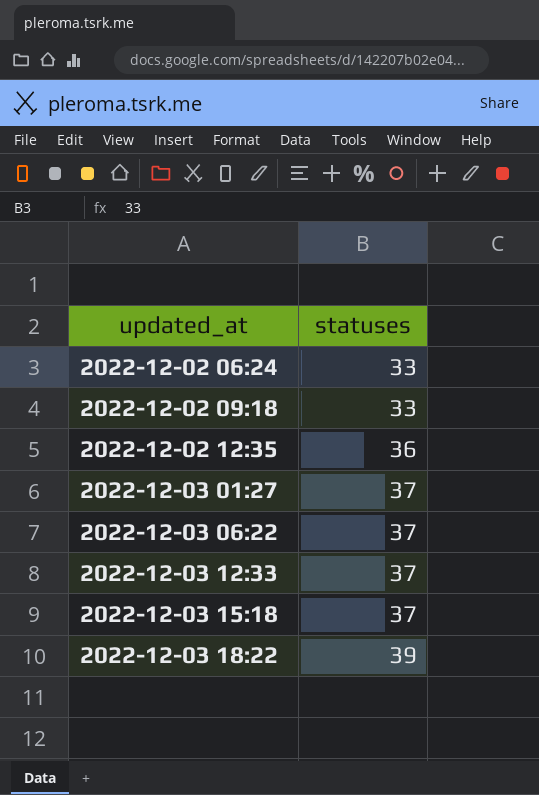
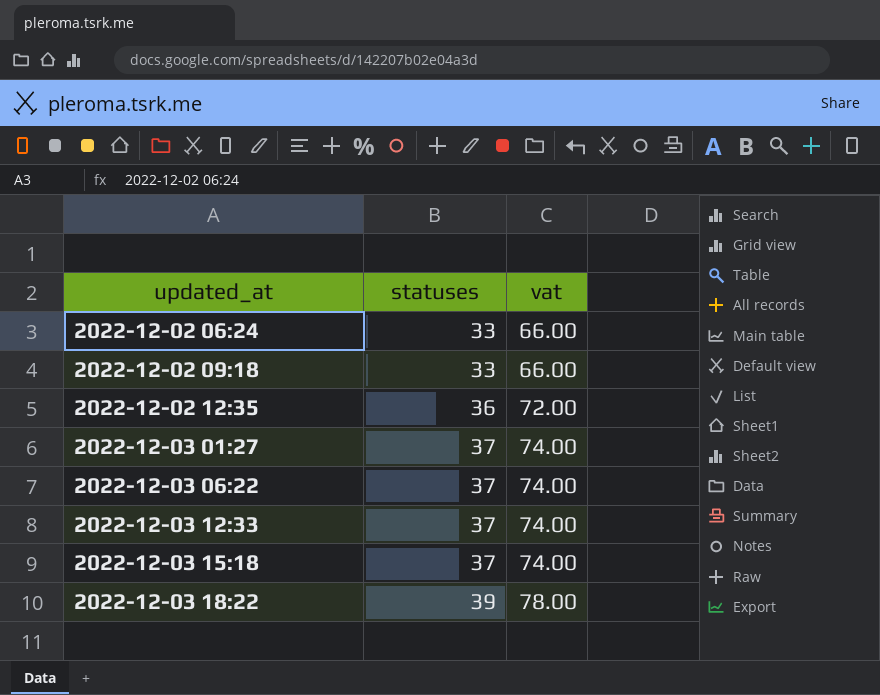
column vat | formula: none -> [statuses] * 2

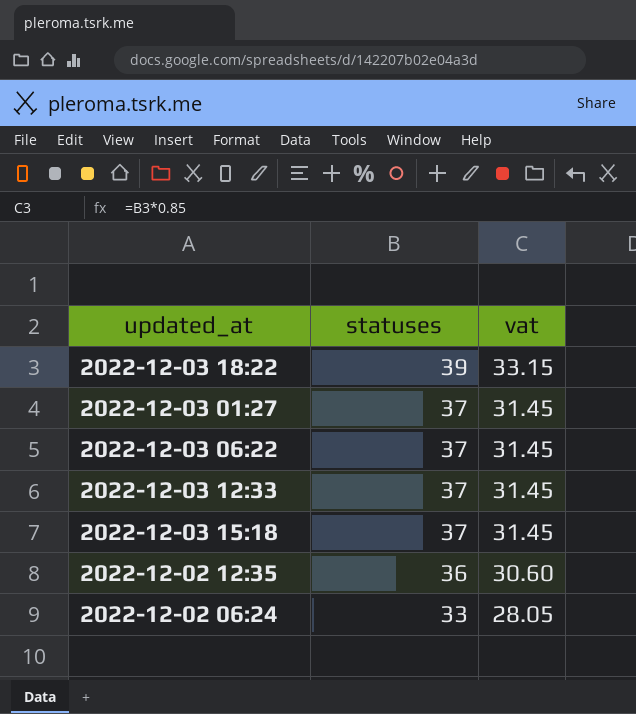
row order: updated_at ascending -> statuses descending
column vat | formula: [statuses] * 2 -> [statuses] * 0.85
row 2022-12-02 09:18: 33 | 66.00 -> none

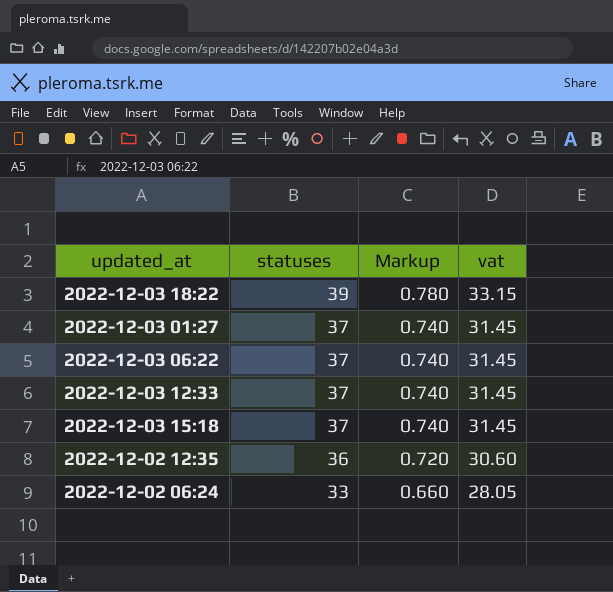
column Markup | formula: none -> [statuses] * 0.02

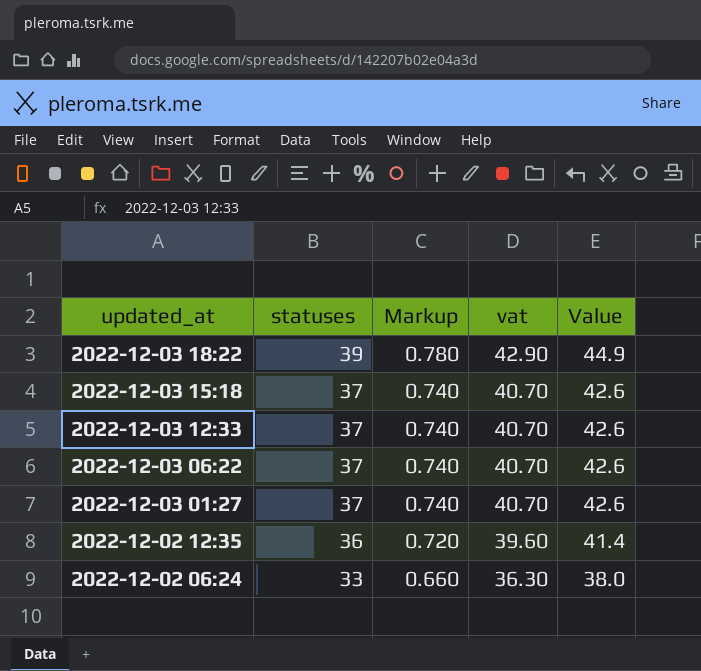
row order: statuses descending -> updated_at descending
column vat | formula: [statuses] * 0.85 -> [statuses] * 1.1
column Value | formula: none -> [statuses] * 1.15

